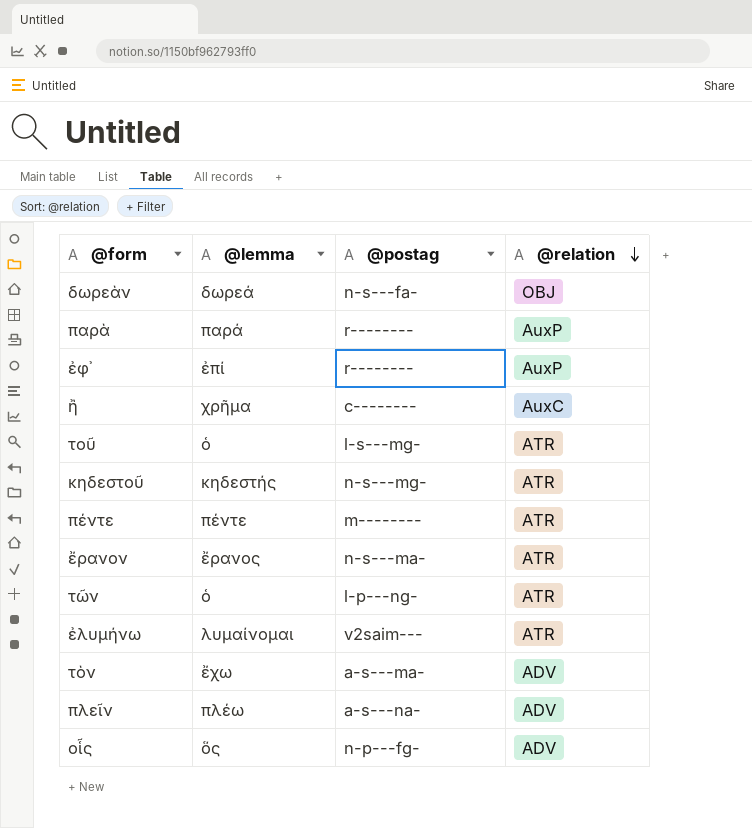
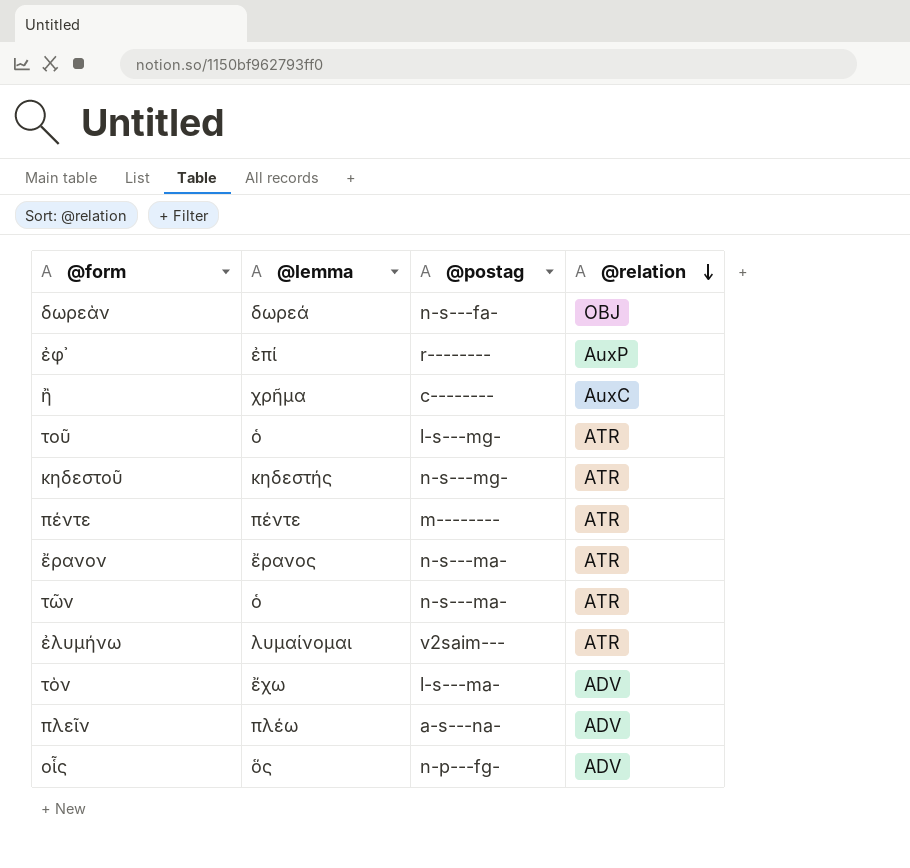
row παρὰ: παρά | r-------- | AuxP -> none
τῶν | @postag: l-p---ng- -> n-s---ma-
τὸν | @postag: a-s---ma- -> l-s---ma-

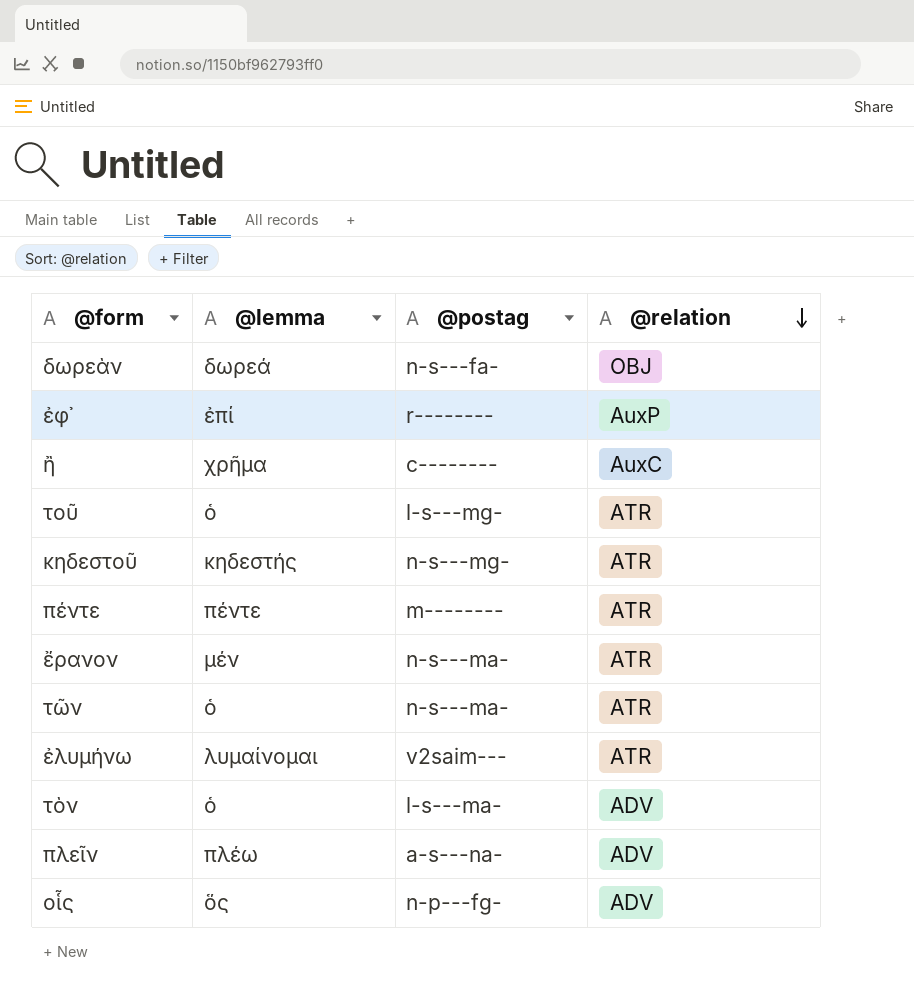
ἔρανον | @lemma: ἔρανος -> μέν
τὸν | @lemma: ἔχω -> ὁ

